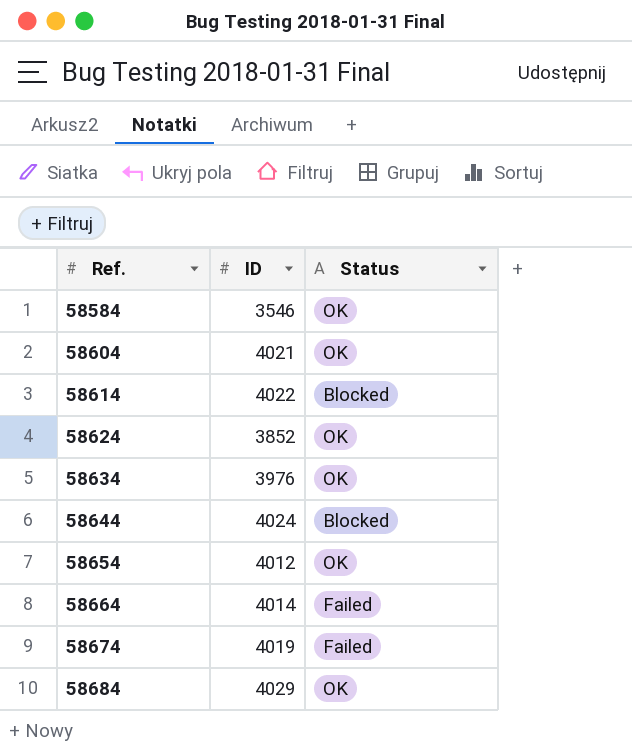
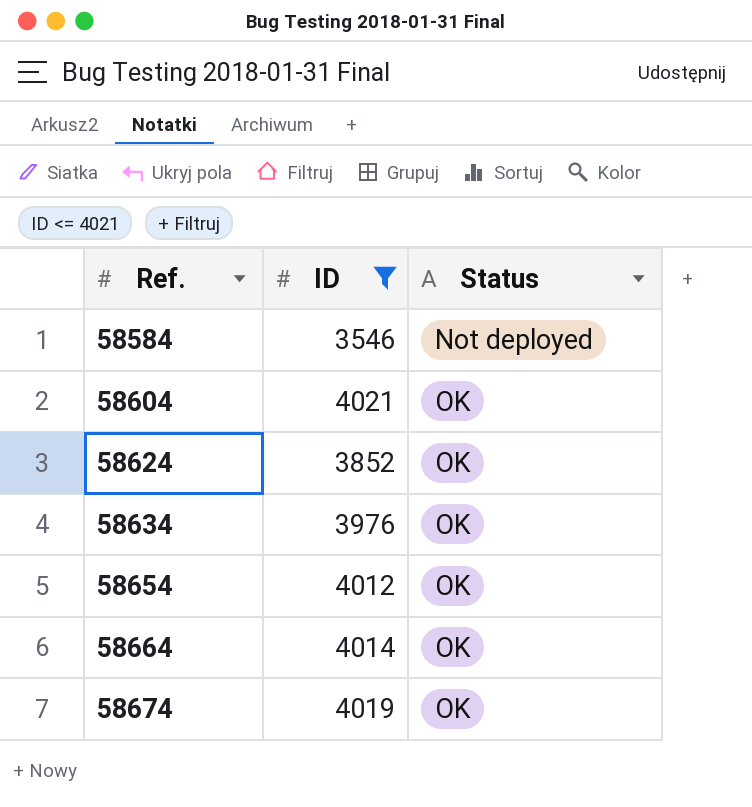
filter: none -> ID <= 4021
58584 | Status: OK -> Not deployed
58664 | Status: Failed -> OK
58674 | Status: Failed -> OK

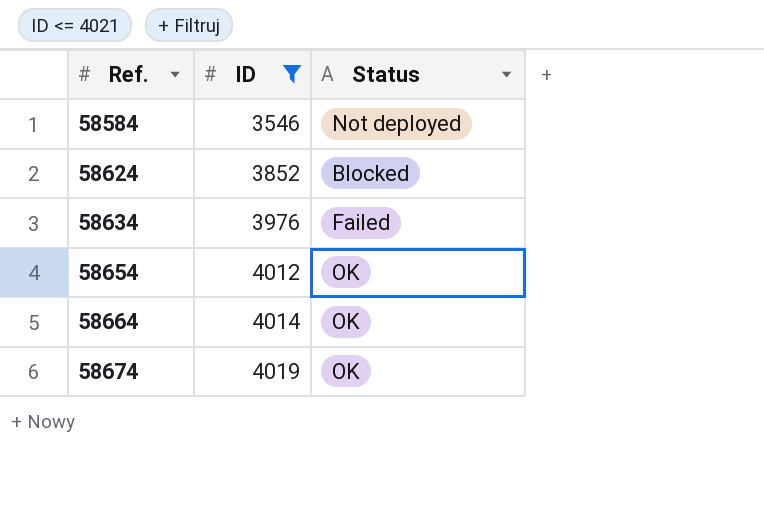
row 58604: 4021 | OK -> none
58624 | Status: OK -> Blocked
58634 | Status: OK -> Failed

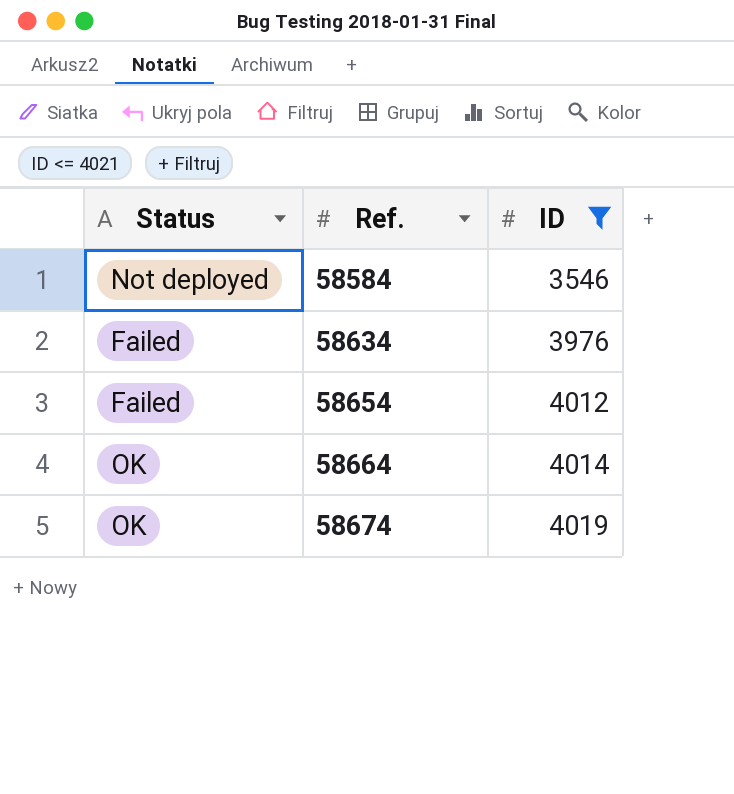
column Status | position: 3 -> 1
row 58624: 3852 | Blocked -> none
58654 | Status: OK -> Failed

